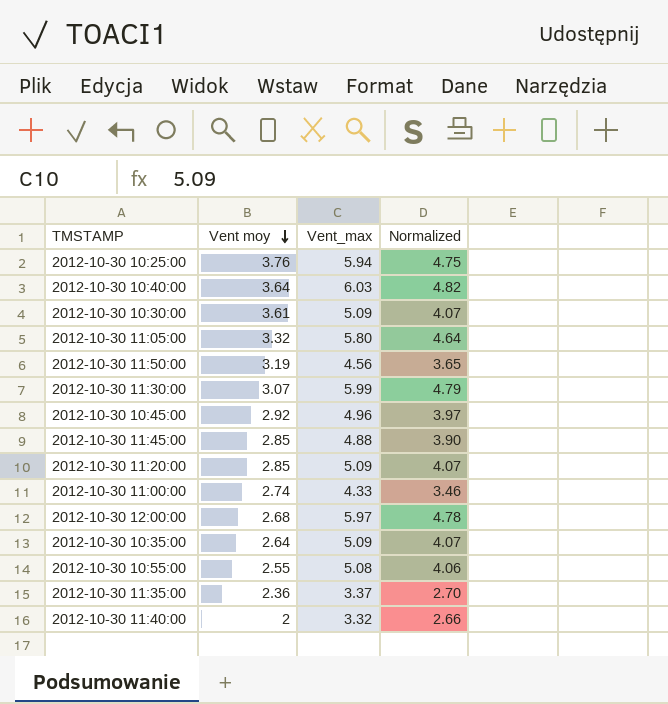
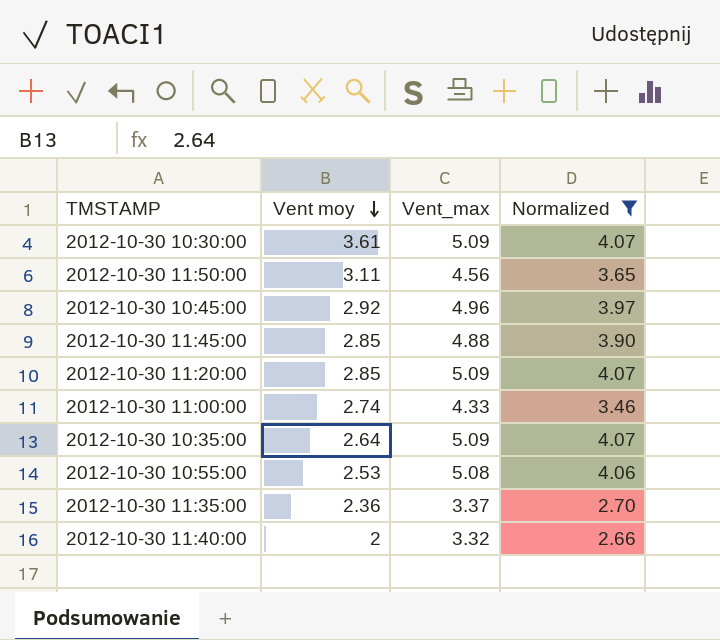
filter: none -> Normalized <= 4.07
2012-10-30 11:50:00 | Vent moy: 3.19 -> 3.11
2012-10-30 10:55:00 | Vent moy: 2.55 -> 2.53

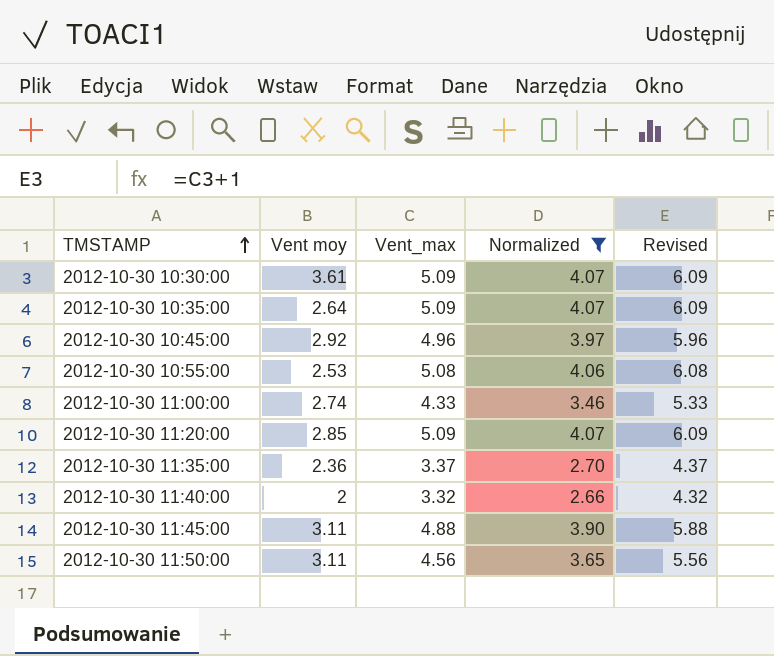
row order: Vent moy descending -> TMSTAMP ascending
column Revised | formula: none -> [Vent_max] + 1
2012-10-30 11:45:00 | Vent moy: 2.85 -> 3.11

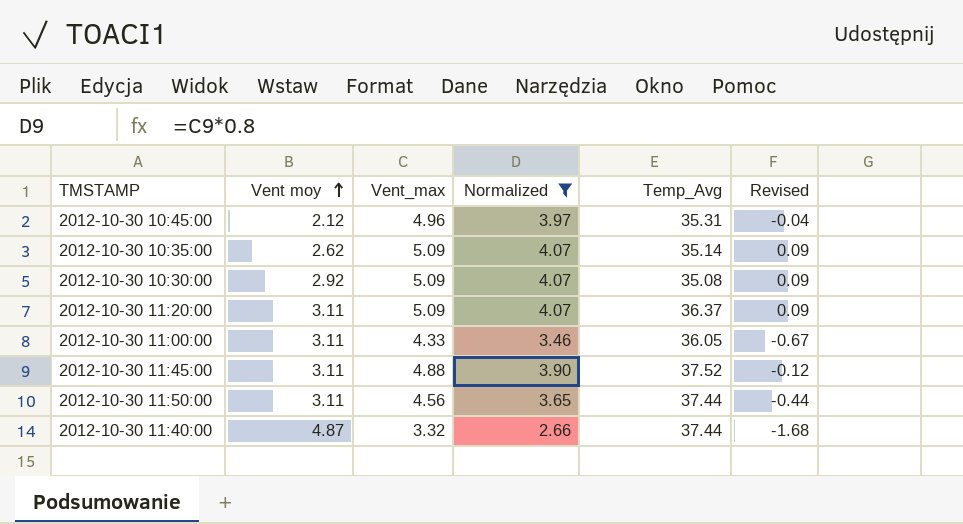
row order: TMSTAMP ascending -> Vent moy ascending
column Temp_Avg | position: none -> 5
column Revised | formula: [Vent_max] + 1 -> [Vent_max] - 5
row 2012-10-30 10:55:00: 2.53 | 5.08 | 4.06 | 6.08 -> none
row 2012-10-30 11:35:00: 2.36 | 3.37 | 2.70 | 4.37 -> none
2012-10-30 10:45:00 | Vent moy: 2.92 -> 2.12
2012-10-30 10:35:00 | Vent moy: 2.64 -> 2.62
2012-10-30 10:30:00 | Vent moy: 3.61 -> 2.92
2012-10-30 11:20:00 | Vent moy: 2.85 -> 3.11
2012-10-30 11:00:00 | Vent moy: 2.74 -> 3.11
2012-10-30 11:40:00 | Vent moy: 2 -> 4.87

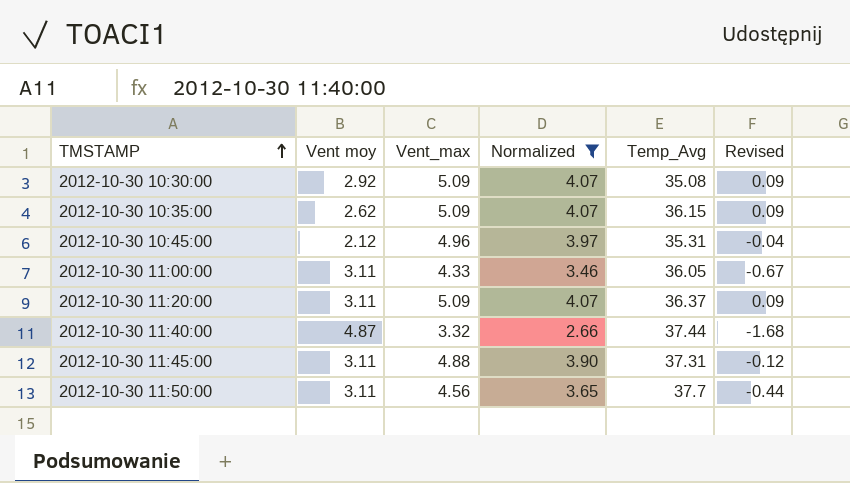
row order: Vent moy ascending -> TMSTAMP ascending
2012-10-30 10:35:00 | Temp_Avg: 35.14 -> 36.15
2012-10-30 11:45:00 | Temp_Avg: 37.52 -> 37.31
2012-10-30 11:50:00 | Temp_Avg: 37.44 -> 37.7

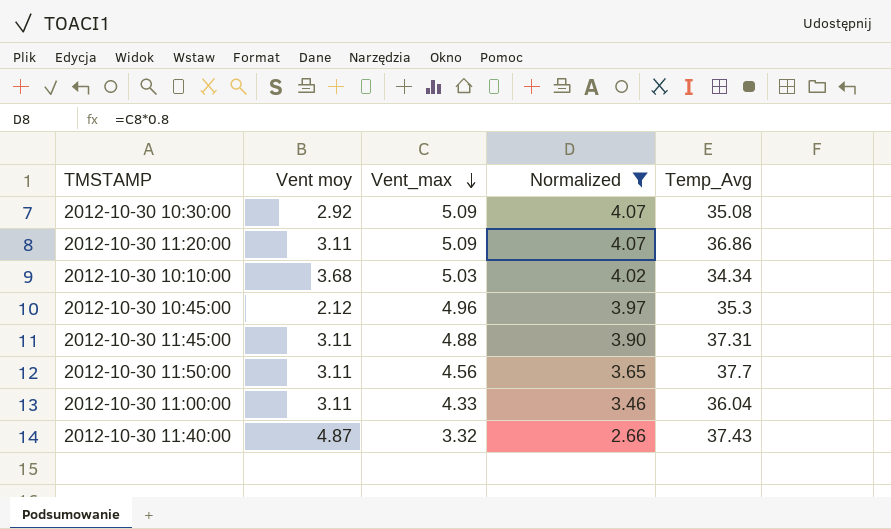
row order: TMSTAMP ascending -> Vent_max descending
column Revised | formula: [Vent_max] - 5 -> none
row 2012-10-30 10:35:00: 2.62 | 5.09 | 4.07 | 36.15 | 0.09 -> none
2012-10-30 11:20:00 | Temp_Avg: 36.37 -> 36.86
row 2012-10-30 10:10:00: none -> 3.68 | 5.03 | 4.02 | 34.34
2012-10-30 10:45:00 | Temp_Avg: 35.31 -> 35.3
2012-10-30 11:00:00 | Temp_Avg: 36.05 -> 36.04
2012-10-30 11:40:00 | Temp_Avg: 37.44 -> 37.43

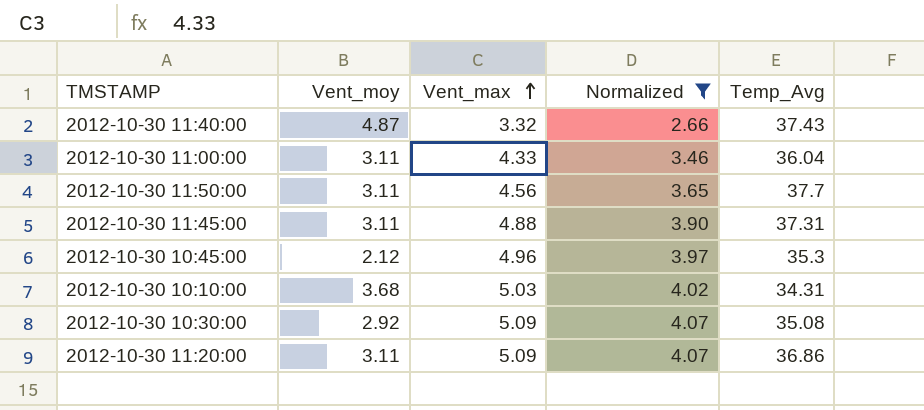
row order: Vent_max descending -> Vent_max ascending
column name: Vent moy -> Vent_moy
2012-10-30 10:10:00 | Temp_Avg: 34.34 -> 34.31

